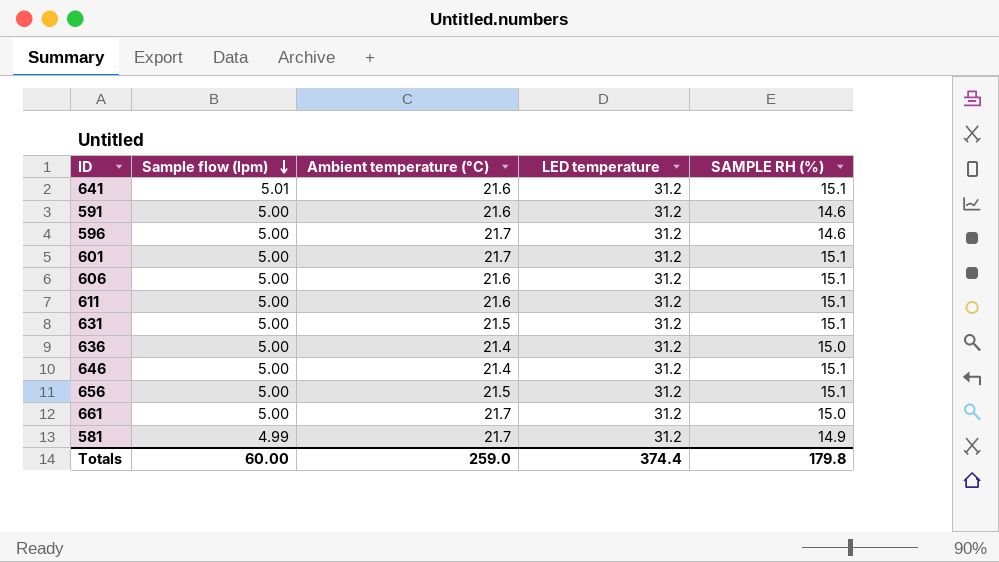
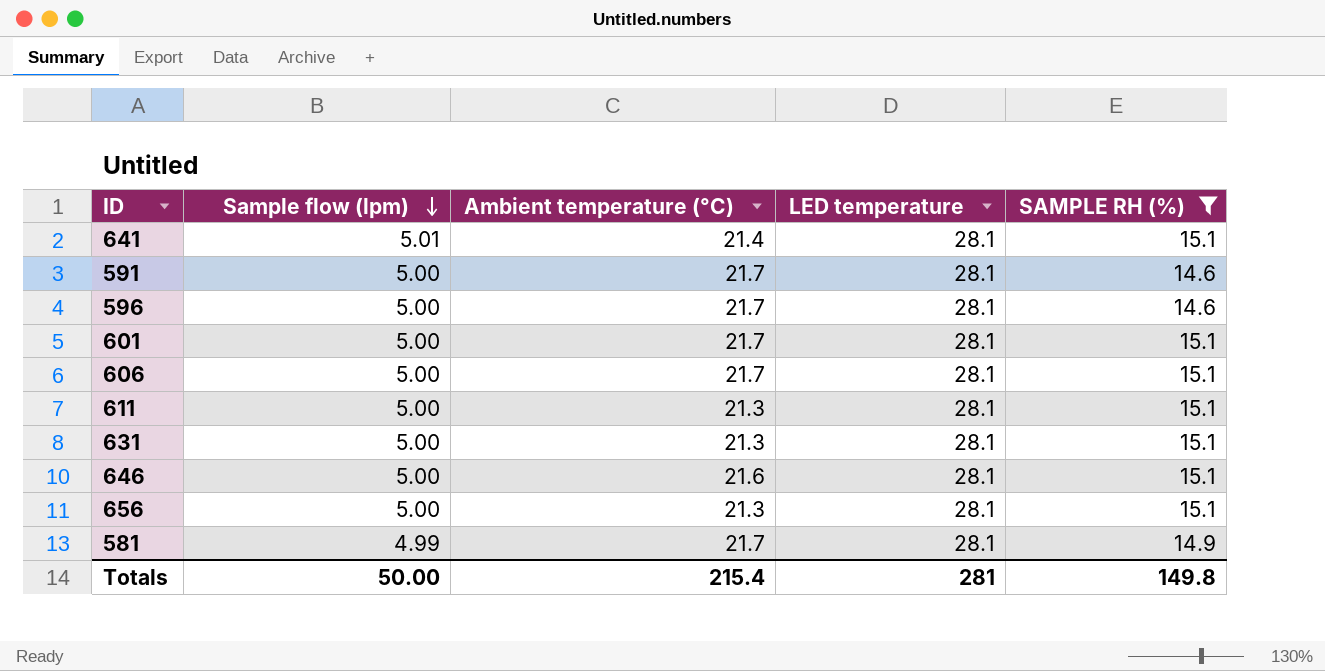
filter: none -> SAMPLE RH (%) != 15.0
641 | Ambient temperature (°C): 21.6 -> 21.4
641 | LED temperature: 31.2 -> 28.1
591 | Ambient temperature (°C): 21.6 -> 21.7
591 | LED temperature: 31.2 -> 28.1
596 | LED temperature: 31.2 -> 28.1
601 | LED temperature: 31.2 -> 28.1
606 | Ambient temperature (°C): 21.6 -> 21.7
606 | LED temperature: 31.2 -> 28.1
611 | Ambient temperature (°C): 21.6 -> 21.3
611 | LED temperature: 31.2 -> 28.1
631 | Ambient temperature (°C): 21.5 -> 21.3
631 | LED temperature: 31.2 -> 28.1
646 | Ambient temperature (°C): 21.4 -> 21.6
646 | LED temperature: 31.2 -> 28.1
656 | Ambient temperature (°C): 21.5 -> 21.3
656 | LED temperature: 31.2 -> 28.1
581 | LED temperature: 31.2 -> 28.1
Totals | Sample flow (lpm): 60.00 -> 50.00
Totals | Ambient temperature (°C): 259.0 -> 215.4
Totals | LED temperature: 374.4 -> 281
Totals | SAMPLE RH (%): 179.8 -> 149.8

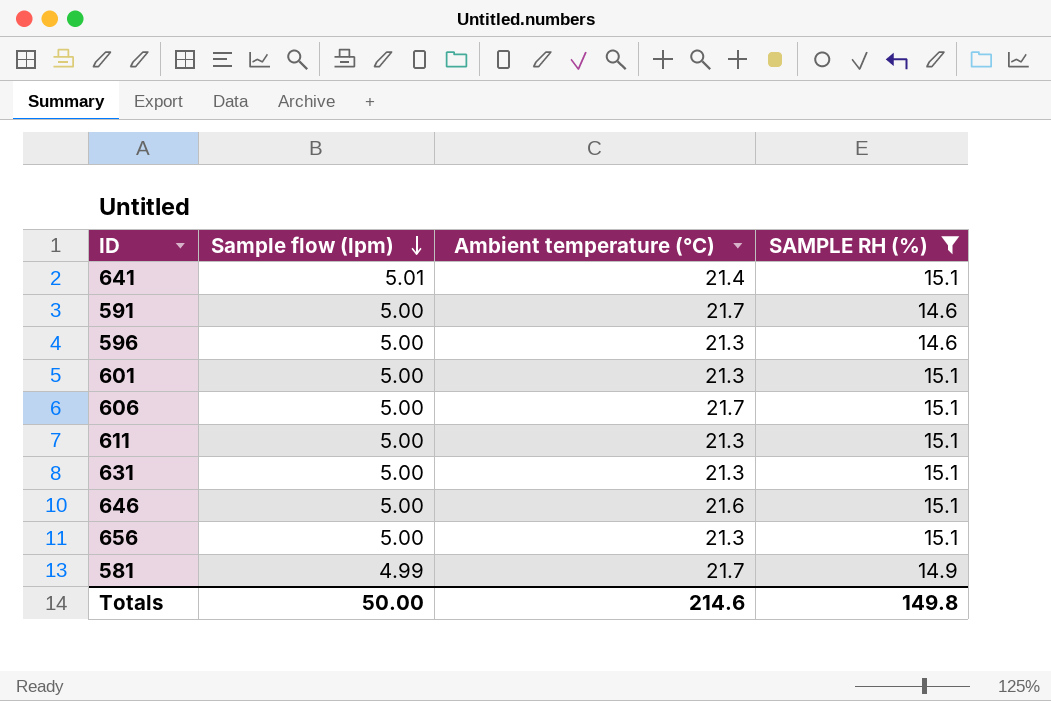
column LED temperature | position: 4 -> none
596 | Ambient temperature (°C): 21.7 -> 21.3
601 | Ambient temperature (°C): 21.7 -> 21.3
Totals | Ambient temperature (°C): 215.4 -> 214.6

